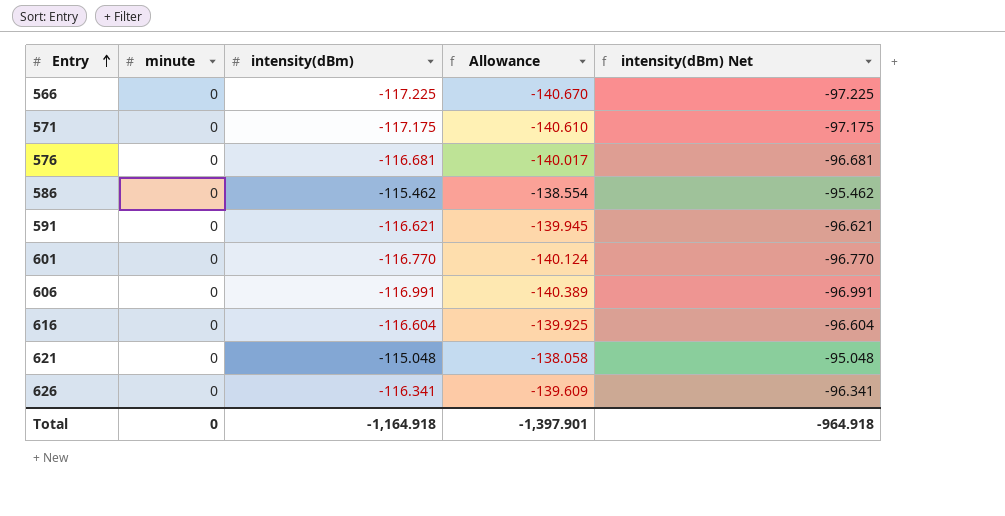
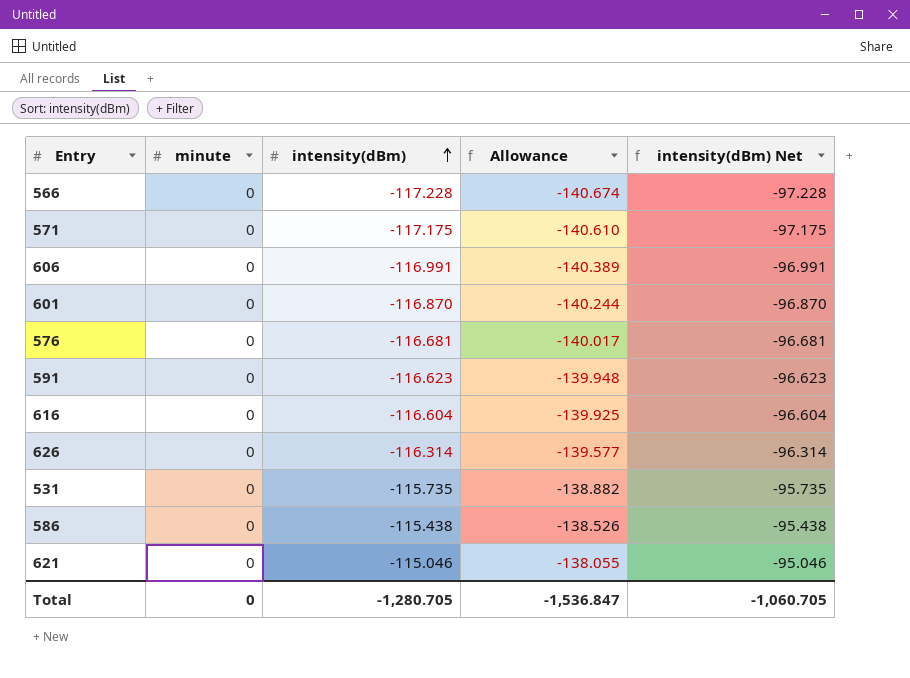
row order: Entry ascending -> intensity(dBm) ascending
566 | intensity(dBm): -117.225 -> -117.228
566 | Allowance: -140.670 -> -140.674
566 | intensity(dBm) Net: -97.225 -> -97.228
601 | intensity(dBm): -116.770 -> -116.870
601 | Allowance: -140.124 -> -140.244
601 | intensity(dBm) Net: -96.770 -> -96.870
591 | intensity(dBm): -116.621 -> -116.623
591 | Allowance: -139.945 -> -139.948
591 | intensity(dBm) Net: -96.621 -> -96.623
626 | intensity(dBm): -116.341 -> -116.314
626 | Allowance: -139.609 -> -139.577
626 | intensity(dBm) Net: -96.341 -> -96.314
row 531: none -> 0 | -115.735 | -138.882 | -95.735
586 | intensity(dBm): -115.462 -> -115.438
586 | Allowance: -138.554 -> -138.526
586 | intensity(dBm) Net: -95.462 -> -95.438
621 | intensity(dBm): -115.048 -> -115.046
621 | Allowance: -138.058 -> -138.055
621 | intensity(dBm) Net: -95.048 -> -95.046
Total | intensity(dBm): -1,164.918 -> -1,280.705
Total | Allowance: -1,397.901 -> -1,536.847
Total | intensity(dBm) Net: -964.918 -> -1,060.705

